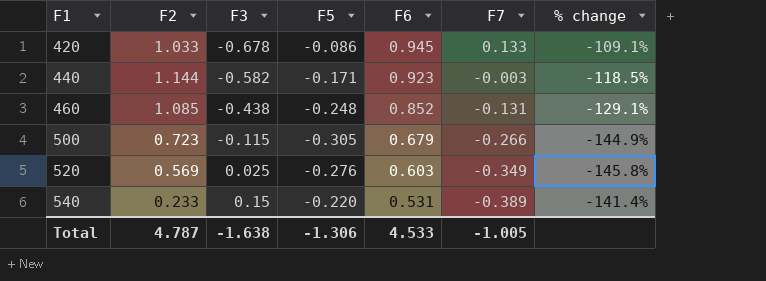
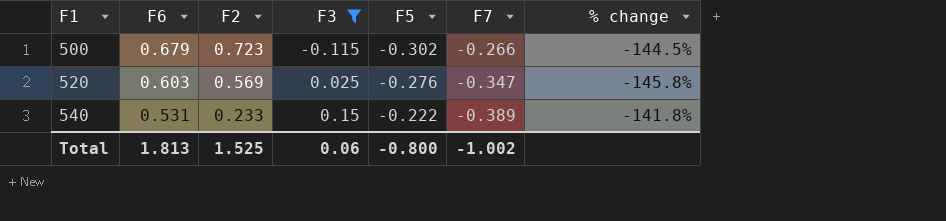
filter: none -> F3 >= -0.115
column F6 | position: 5 -> 2
500 | F5: -0.305 -> -0.302
500 | % change: -144.9% -> -144.5%
520 | F7: -0.349 -> -0.347
540 | F5: -0.220 -> -0.222
540 | % change: -141.4% -> -141.8%
Total | F6: 4.533 -> 1.813
Total | F2: 4.787 -> 1.525
Total | F3: -1.638 -> 0.06
Total | F5: -1.306 -> -0.800
Total | F7: -1.005 -> -1.002

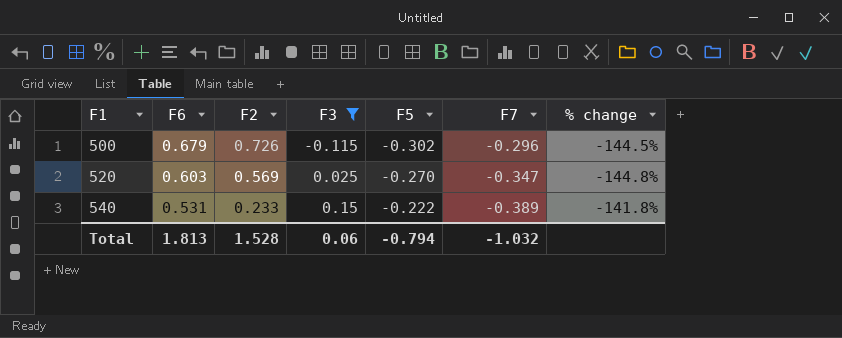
500 | F2: 0.723 -> 0.726
500 | F7: -0.266 -> -0.296
520 | F5: -0.276 -> -0.270
520 | % change: -145.8% -> -144.8%
Total | F2: 1.525 -> 1.528
Total | F5: -0.800 -> -0.794
Total | F7: -1.002 -> -1.032

